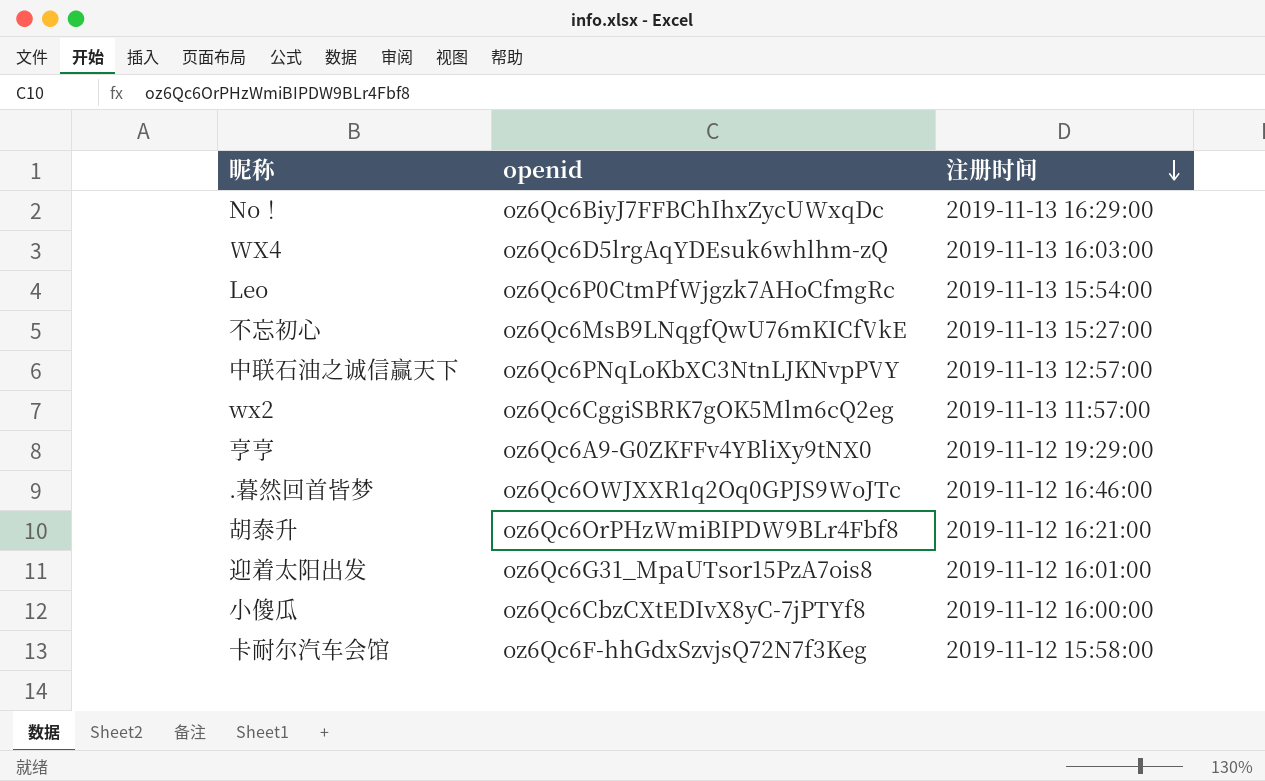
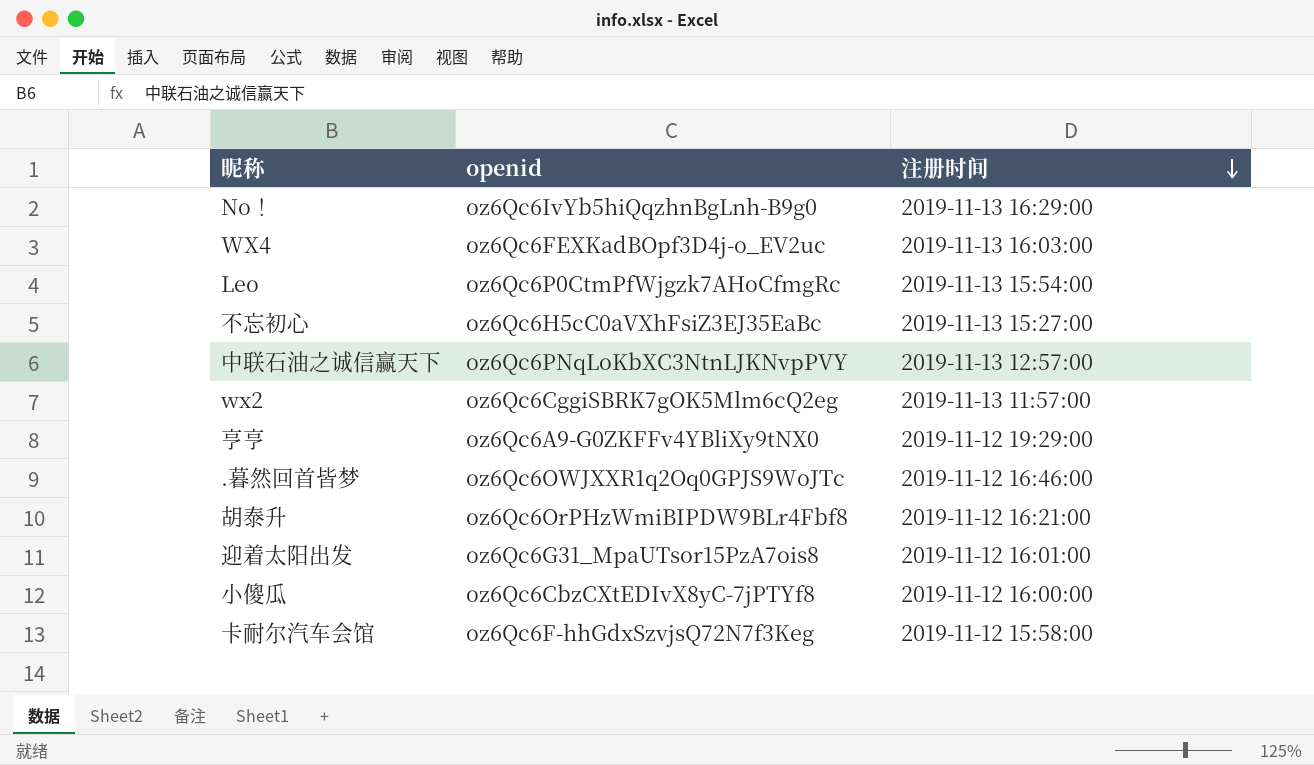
No！ | openid: oz6Qc6BiyJ7FFBChIhxZycUWxqDc -> oz6Qc6IvYb5hiQqzhnBgLnh-B9g0
WX4 | openid: oz6Qc6D5lrgAqYDEsuk6whlhm-zQ -> oz6Qc6FEXKadBOpf3D4j-o_EV2uc
不忘初心 | openid: oz6Qc6MsB9LNqgfQwU76mKICfVkE -> oz6Qc6H5cC0aVXhFsiZ3EJ35EaBc

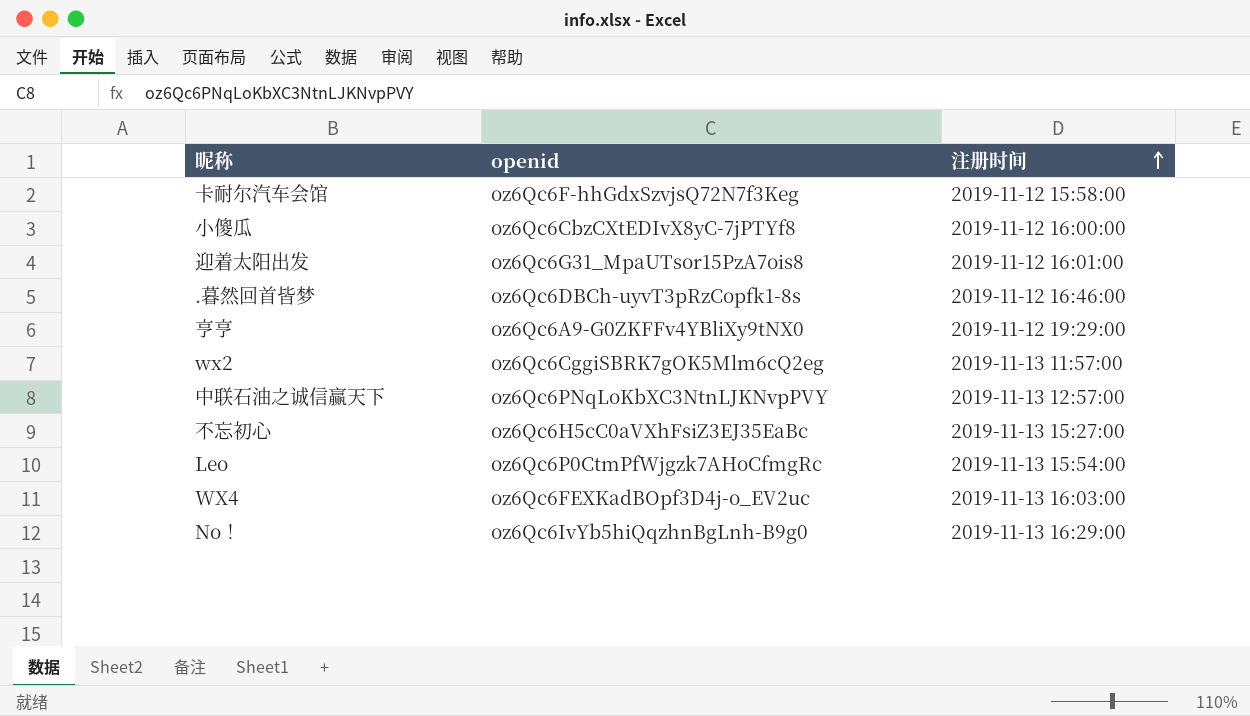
row order: 注册时间 descending -> 注册时间 ascending
row 胡泰升: oz6Qc6OrPHzWmiBIPDW9BLr4Fbf8 | 2019-11-12 16:21:00 -> none
.暮然回首皆梦 | openid: oz6Qc6OWJXXR1q2Oq0GPJS9WoJTc -> oz6Qc6DBCh-uyvT3pRzCopfk1-8s

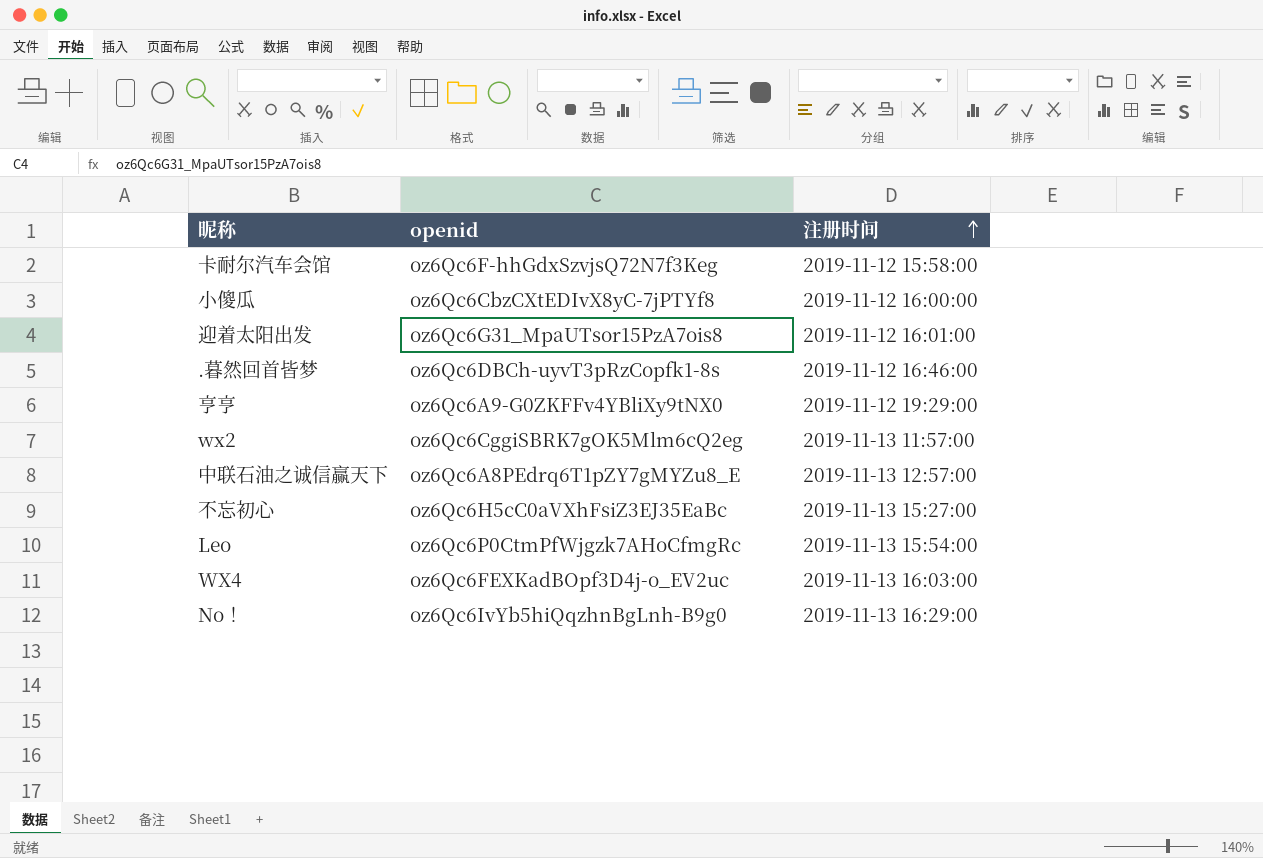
中联石油之诚信赢天下 | openid: oz6Qc6PNqLoKbXC3NtnLJKNvpPVY -> oz6Qc6A8PEdrq6T1pZY7gMYZu8_E

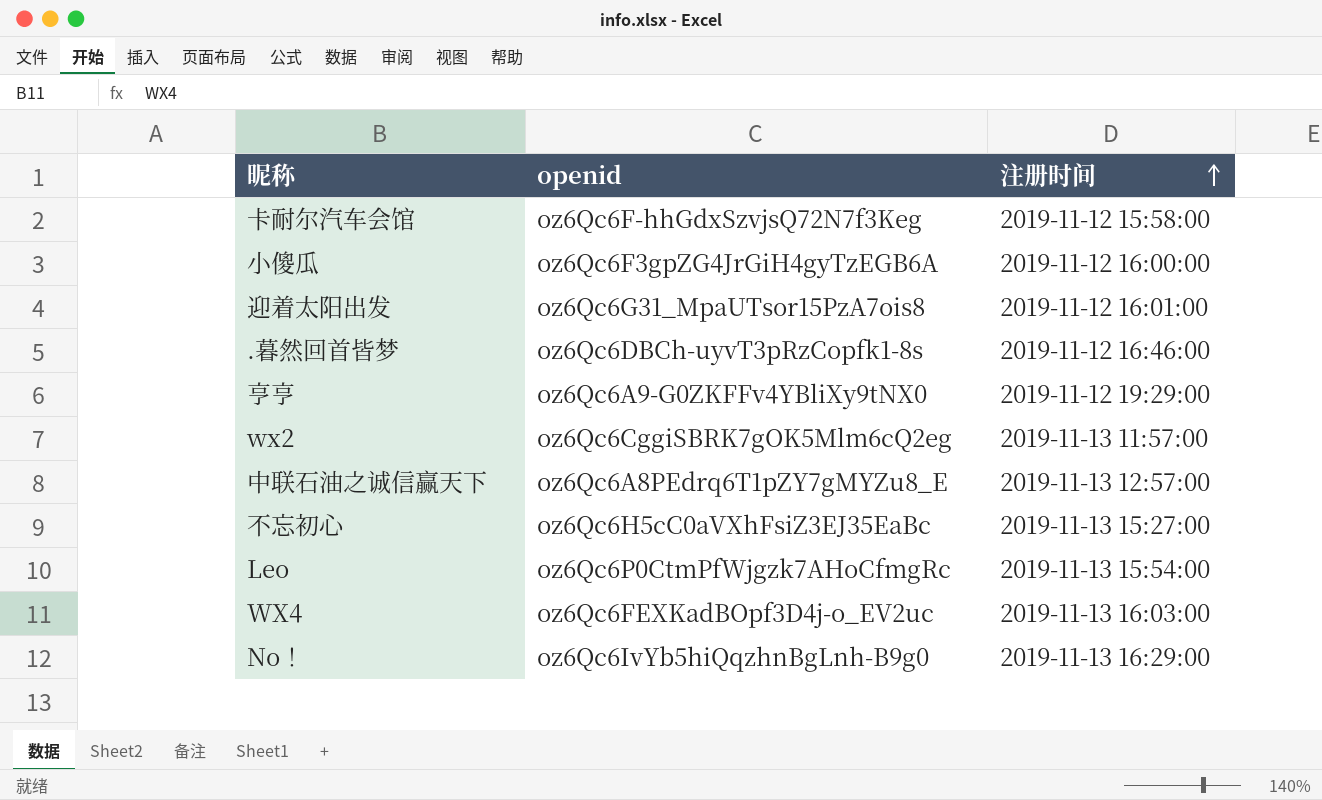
小傻瓜 | openid: oz6Qc6CbzCXtEDIvX8yC-7jPTYf8 -> oz6Qc6F3gpZG4JrGiH4gyTzEGB6A

